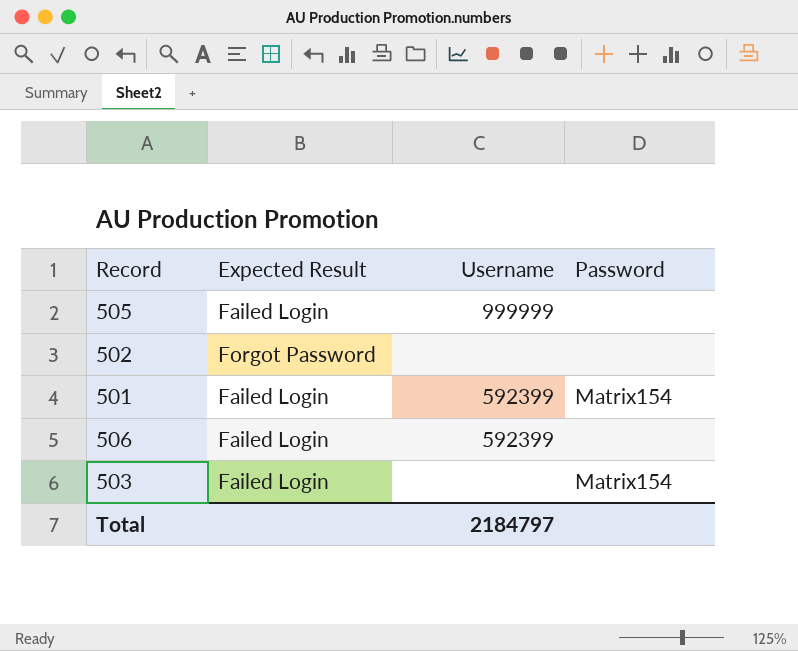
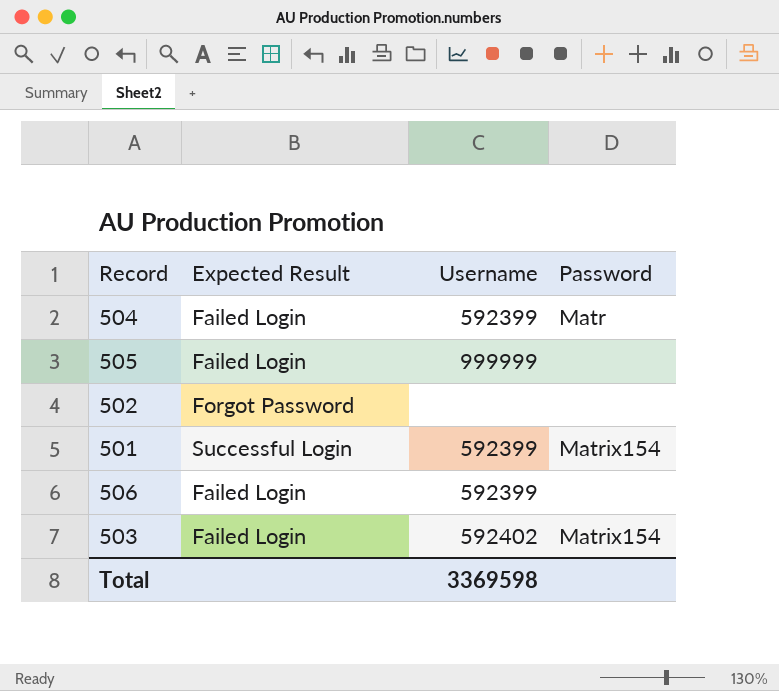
row 504: none -> Failed Login | 592399 | Matr
501 | Expected Result: Failed Login -> Successful Login
503 | Username: none -> 592402
Total | Username: 2184797 -> 3369598

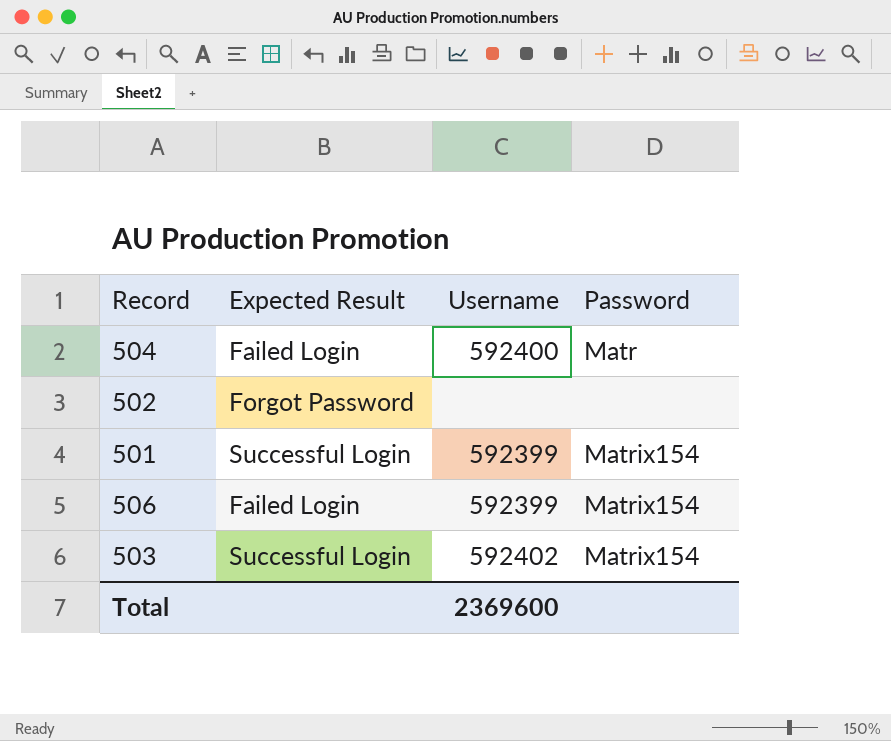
row 505: Failed Login | 999999 | none -> none
504 | Username: 592399 -> 592400
506 | Password: none -> Matrix154
503 | Expected Result: Failed Login -> Successful Login
Total | Username: 3369598 -> 2369600

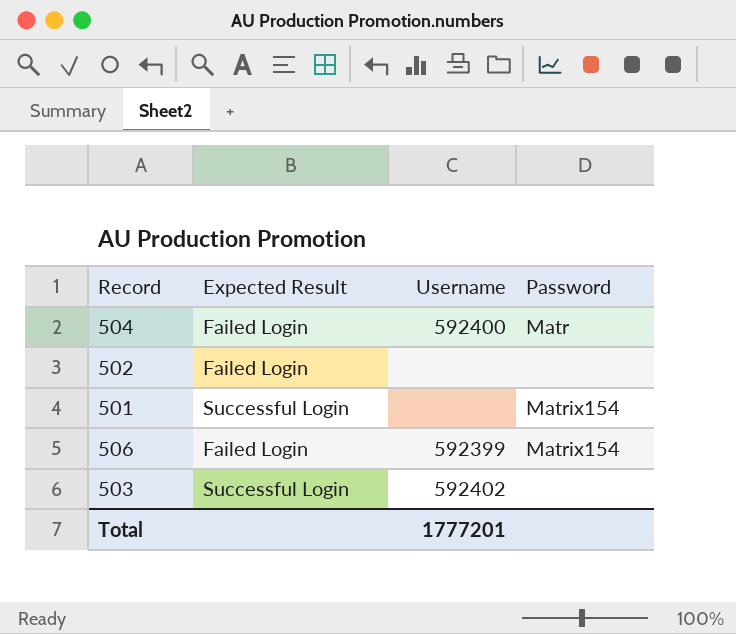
502 | Expected Result: Forgot Password -> Failed Login
501 | Username: 592399 -> none
503 | Password: Matrix154 -> none
Total | Username: 2369600 -> 1777201

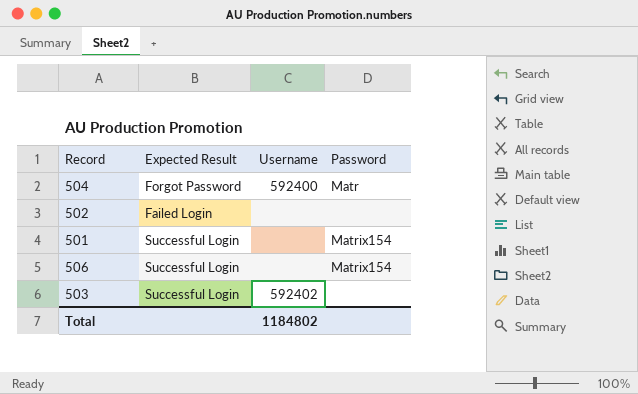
504 | Expected Result: Failed Login -> Forgot Password
506 | Expected Result: Failed Login -> Successful Login
506 | Username: 592399 -> none
Total | Username: 1777201 -> 1184802

